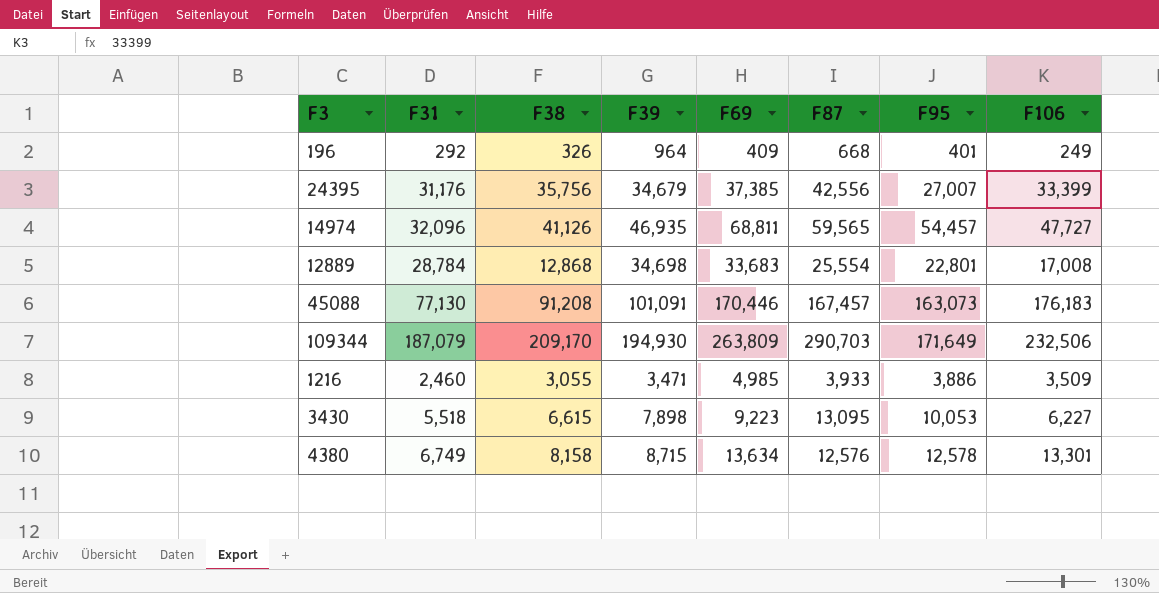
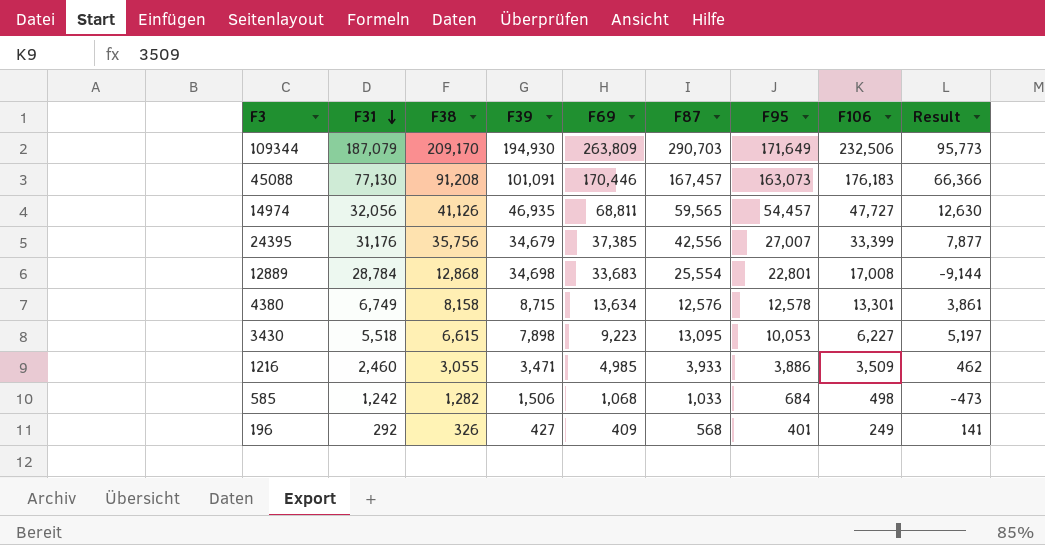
row order: none -> F31 descending
column Result | formula: none -> [F87] - [F39]
14974 | F31: 32,096 -> 32,056
row 585: none -> 1,242 | 1,282 | 1,506 | 1,068 | 1,033 | 684 | 498 | -473
196 | F39: 964 -> 427
196 | F87: 668 -> 568

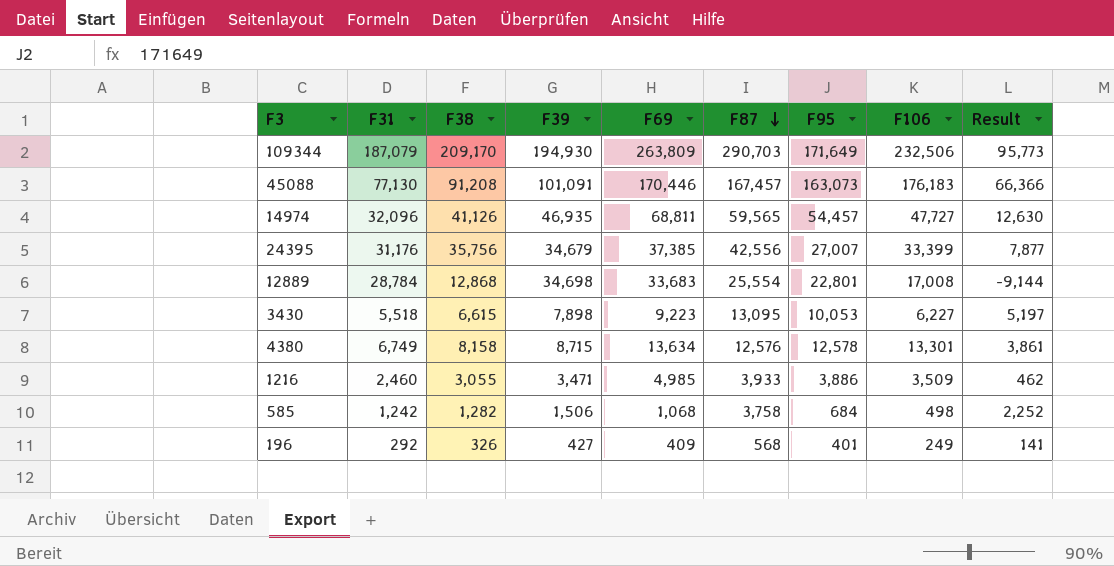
row order: F31 descending -> F87 descending
14974 | F31: 32,056 -> 32,096
585 | F87: 1,033 -> 3,758
585 | Result: -473 -> 2,252

